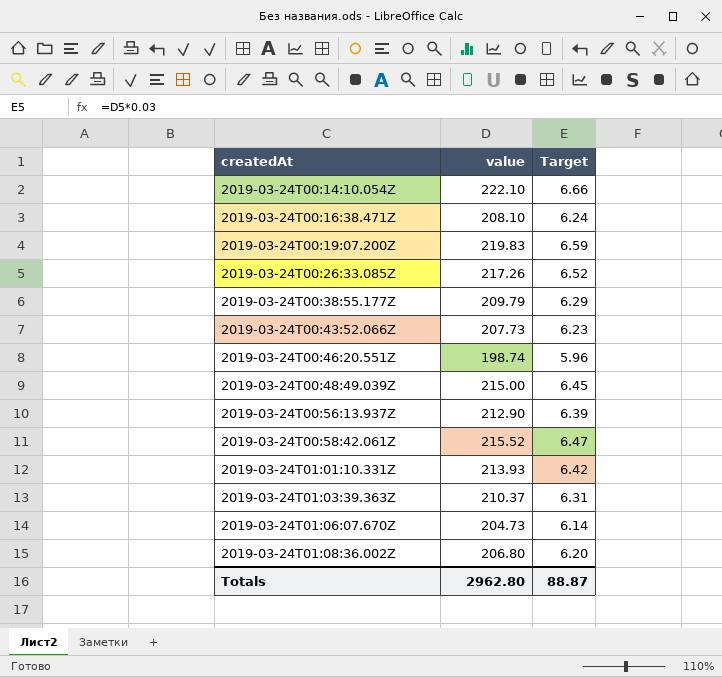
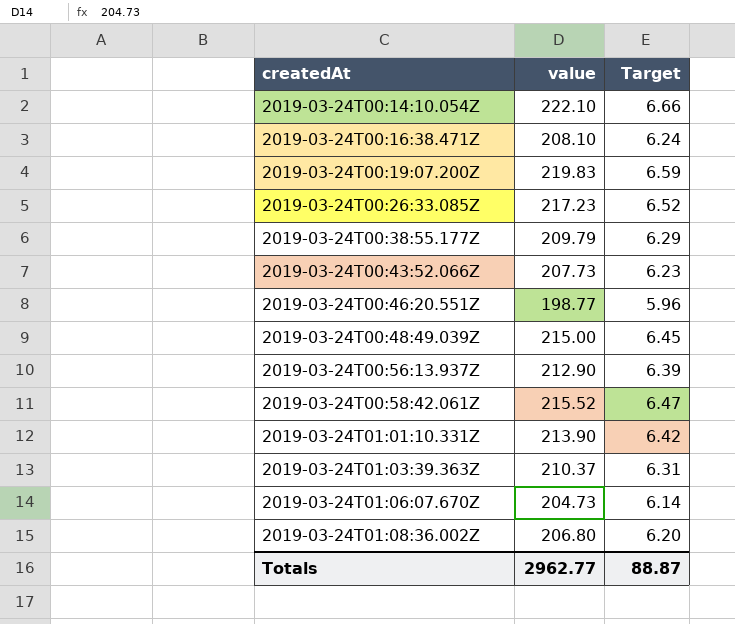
2019-03-24T00:26:33.085Z | value: 217.26 -> 217.23
2019-03-24T00:46:20.551Z | value: 198.74 -> 198.77
2019-03-24T01:01:10.331Z | value: 213.93 -> 213.90
Totals | value: 2962.80 -> 2962.77

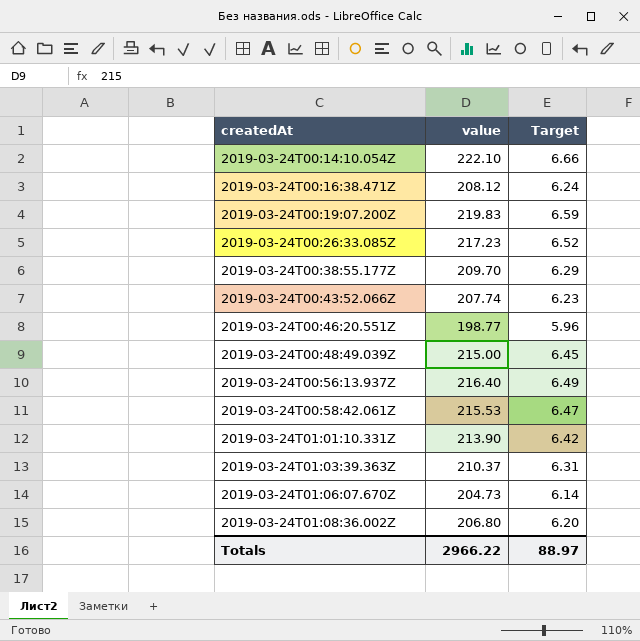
2019-03-24T00:16:38.471Z | value: 208.10 -> 208.12
2019-03-24T00:38:55.177Z | value: 209.79 -> 209.70
2019-03-24T00:43:52.066Z | value: 207.73 -> 207.74
2019-03-24T00:56:13.937Z | value: 212.90 -> 216.40
2019-03-24T00:56:13.937Z | Target: 6.39 -> 6.49
2019-03-24T00:58:42.061Z | value: 215.52 -> 215.53
Totals | value: 2962.77 -> 2966.22
Totals | Target: 88.87 -> 88.97

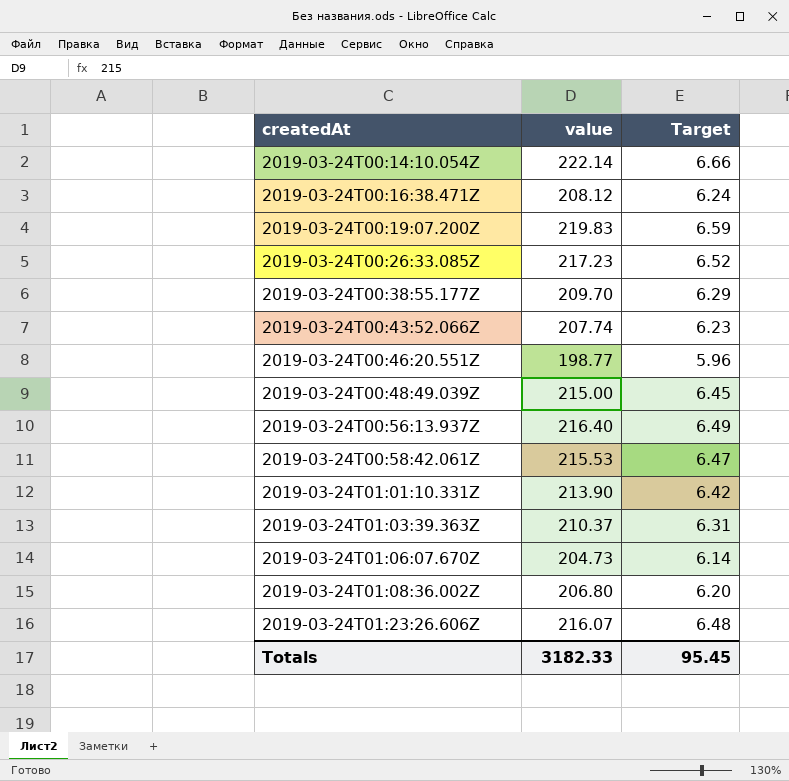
2019-03-24T00:14:10.054Z | value: 222.10 -> 222.14
row 2019-03-24T01:23:26.606Z: none -> 216.07 | 6.48
Totals | value: 2966.22 -> 3182.33
Totals | Target: 88.97 -> 95.45

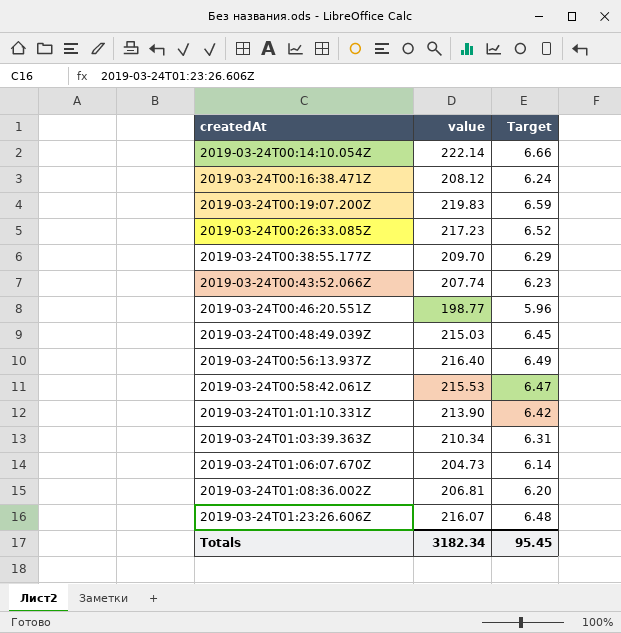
2019-03-24T00:48:49.039Z | value: 215.00 -> 215.03
2019-03-24T01:03:39.363Z | value: 210.37 -> 210.34
2019-03-24T01:08:36.002Z | value: 206.80 -> 206.81
Totals | value: 3182.33 -> 3182.34

